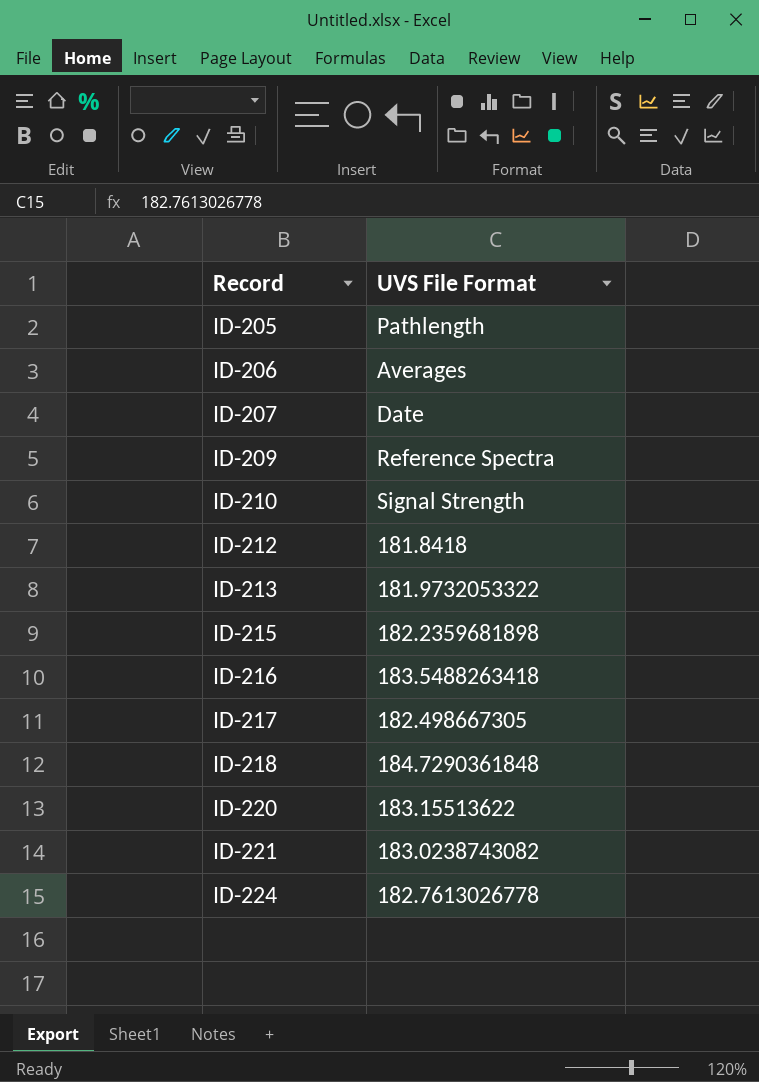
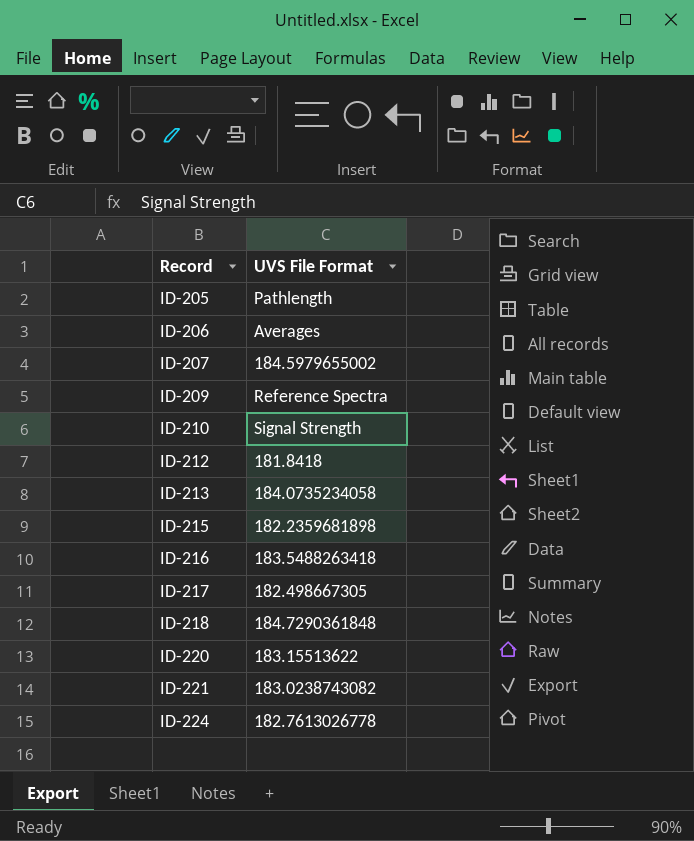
ID-207 | UVS File Format: Date -> 184.5979655002
ID-213 | UVS File Format: 181.9732053322 -> 184.0735234058

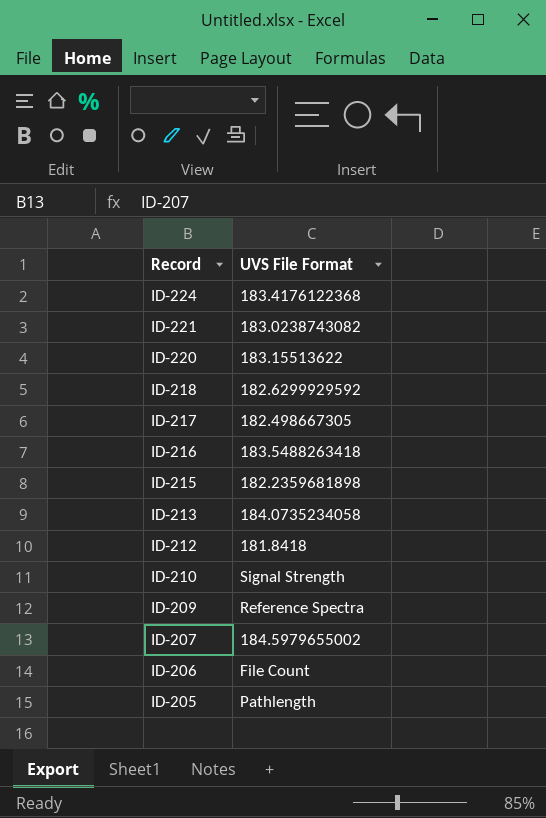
row order: Record ascending -> Record descending
ID-224 | UVS File Format: 182.7613026778 -> 183.4176122368
ID-218 | UVS File Format: 184.7290361848 -> 182.6299929592
ID-206 | UVS File Format: Averages -> File Count

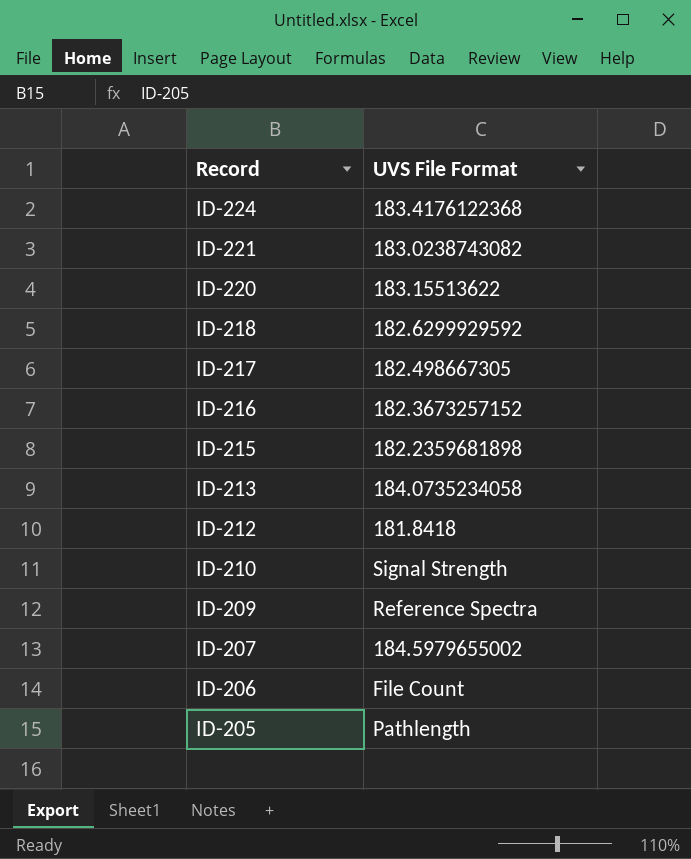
ID-216 | UVS File Format: 183.5488263418 -> 182.3673257152

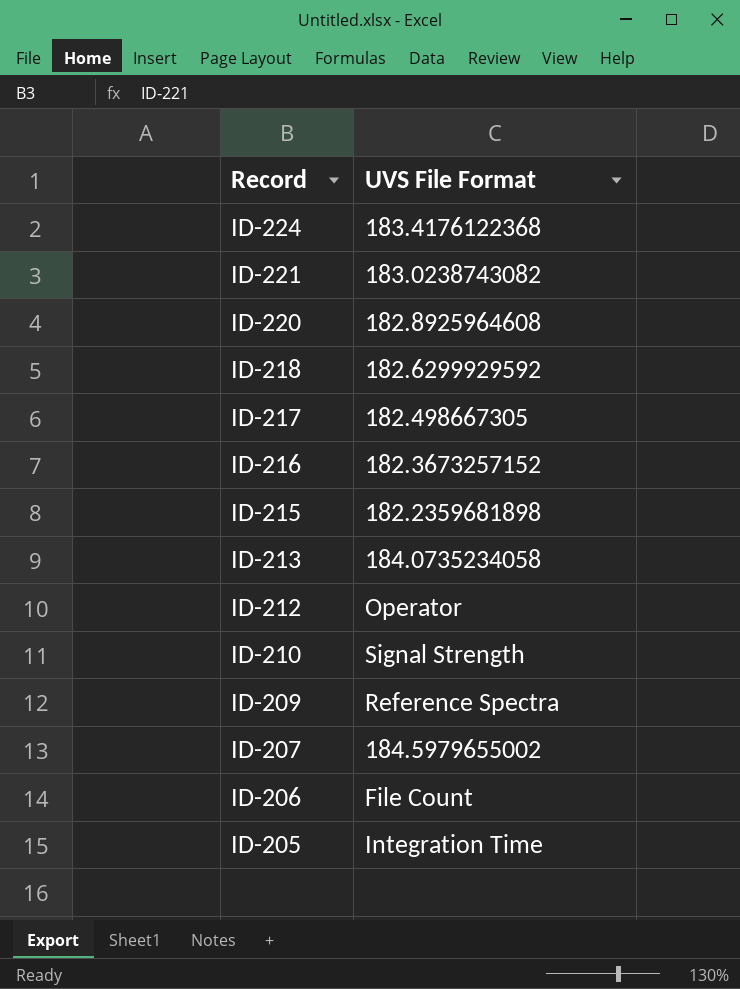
ID-220 | UVS File Format: 183.15513622 -> 182.8925964608
ID-212 | UVS File Format: 181.8418 -> Operator
ID-205 | UVS File Format: Pathlength -> Integration Time

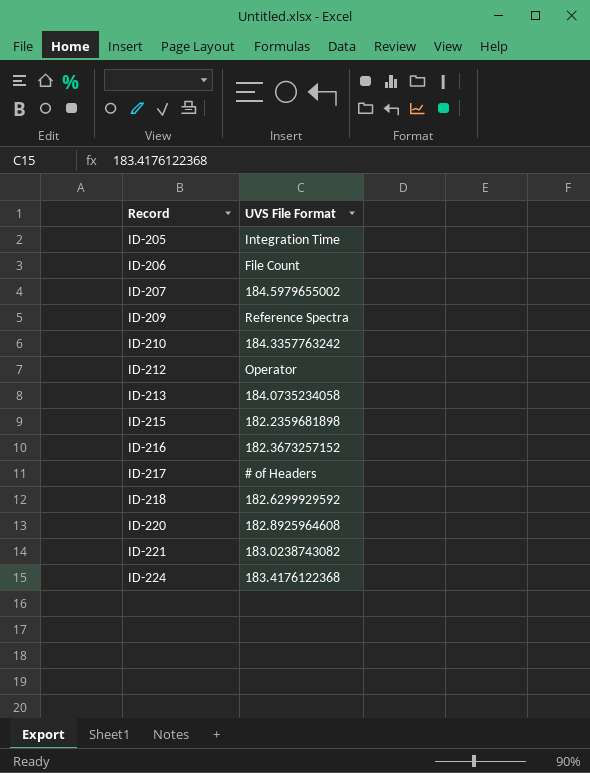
row order: Record descending -> Record ascending
ID-210 | UVS File Format: Signal Strength -> 184.3357763242
ID-217 | UVS File Format: 182.498667305 -> # of Headers

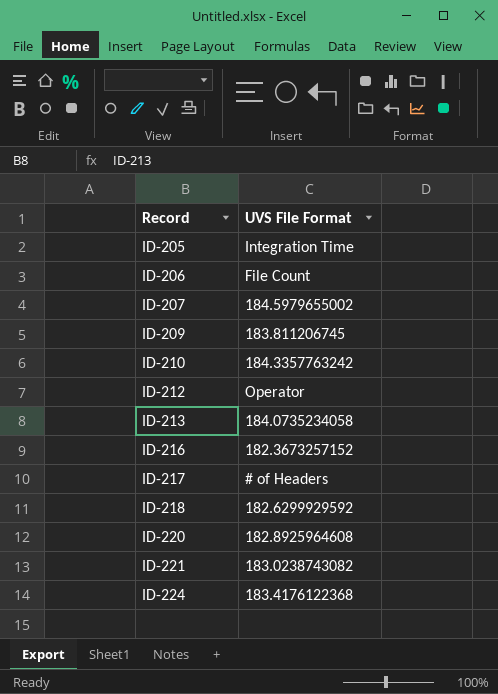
row ID-215: 182.2359681898 -> none
ID-209 | UVS File Format: Reference Spectra -> 183.811206745

